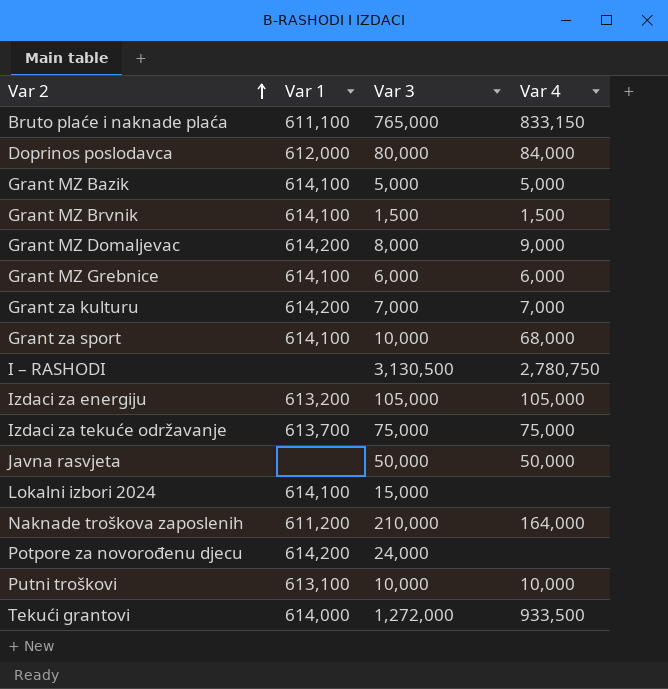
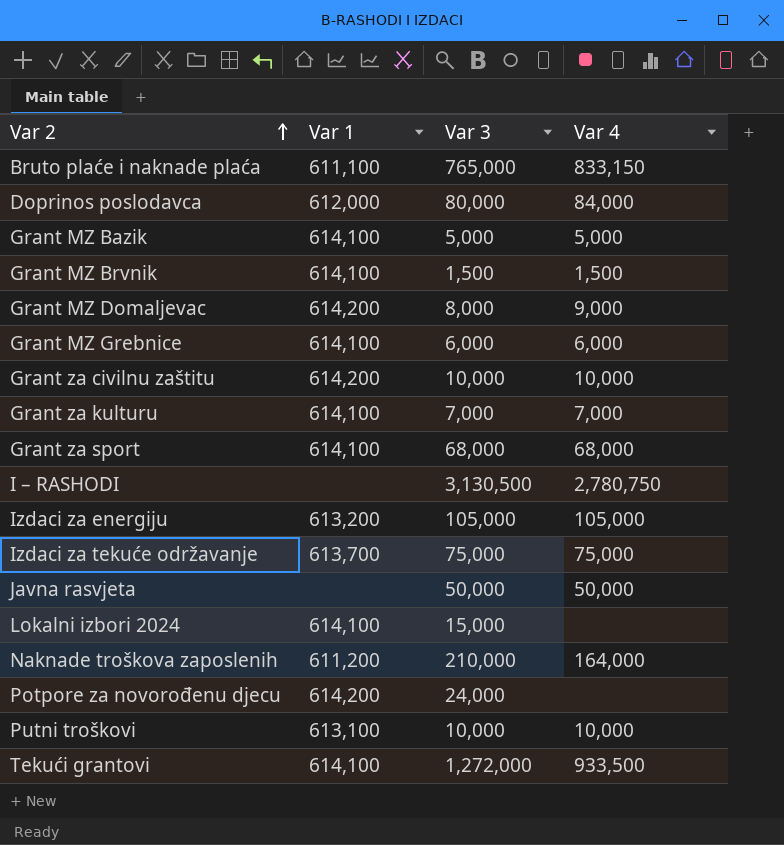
row Grant za civilnu zaštitu: none -> 614,200 | 10,000 | 10,000
Grant za kulturu | Var 1: 614,200 -> 614,100
Grant za sport | Var 3: 10,000 -> 68,000
Tekući grantovi | Var 1: 614,000 -> 614,100

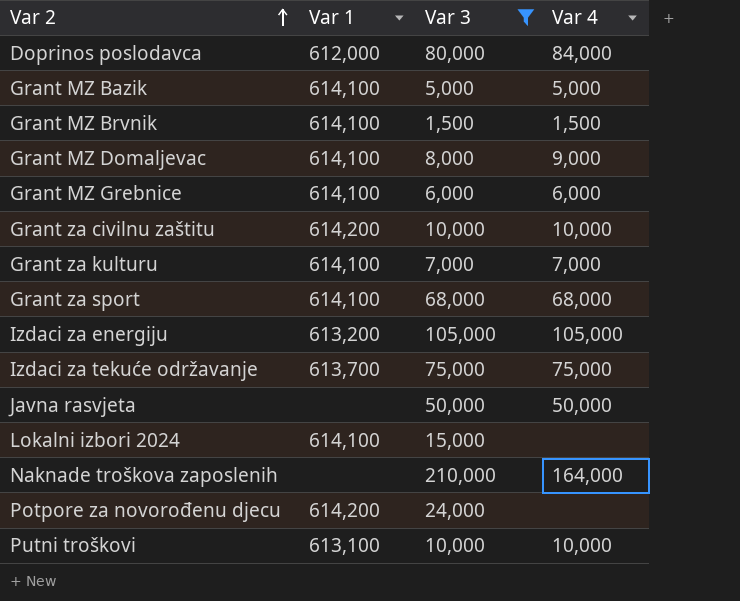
filter: none -> Var 3 <= 210,000
Grant MZ Domaljevac | Var 1: 614,200 -> 614,100
Naknade troškova zaposlenih | Var 1: 611,200 -> none

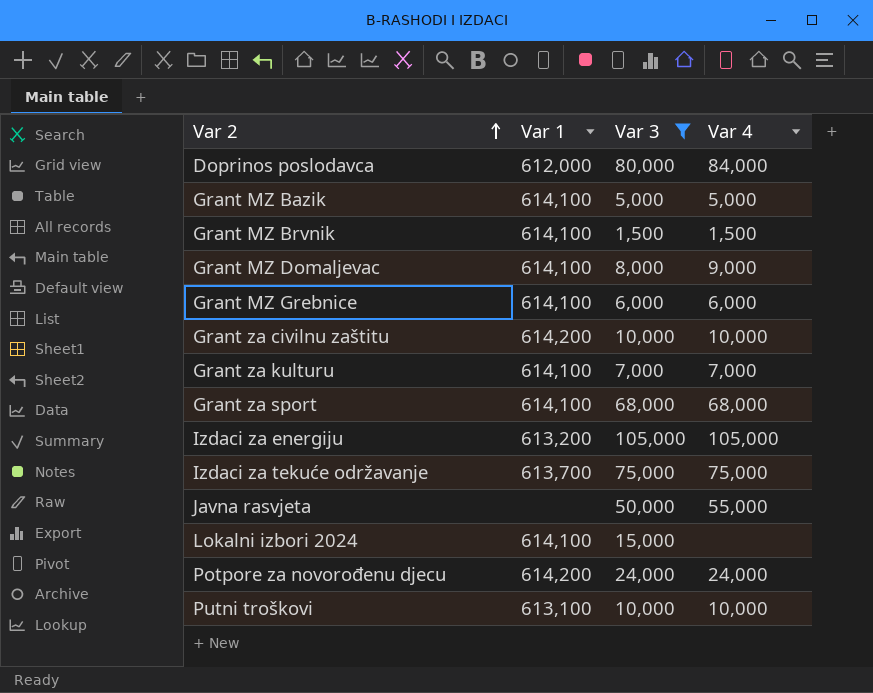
row Naknade troškova zaposlenih: none | 210,000 | 164,000 -> none
Javna rasvjeta | Var 4: 50,000 -> 55,000
Potpore za novorođenu djecu | Var 4: none -> 24,000

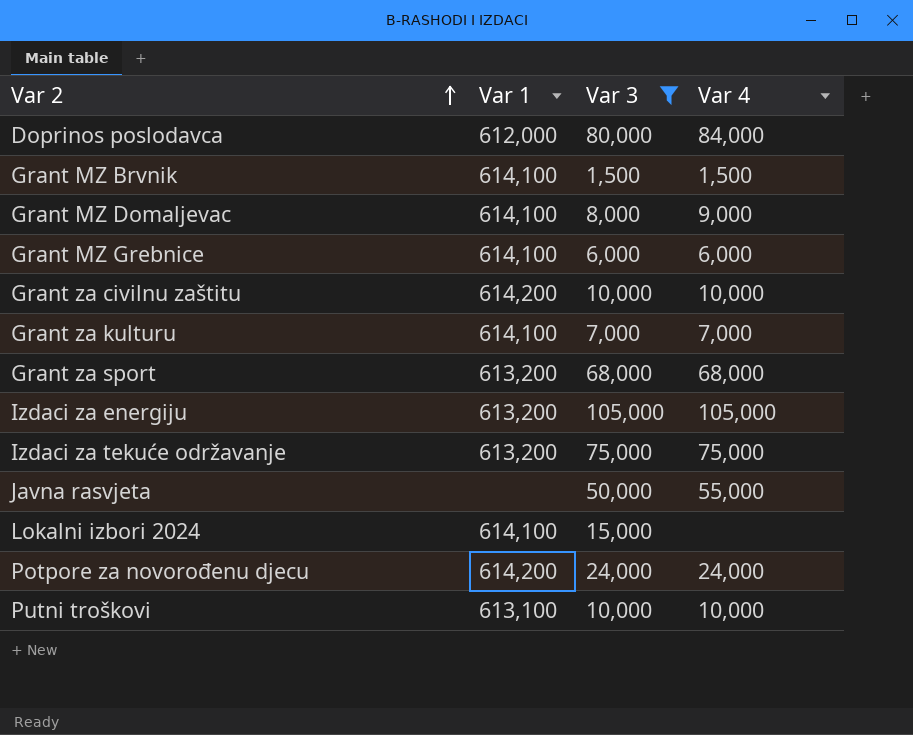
row Grant MZ Bazik: 614,100 | 5,000 | 5,000 -> none
Grant za sport | Var 1: 614,100 -> 613,200
Izdaci za tekuće održavanje | Var 1: 613,700 -> 613,200

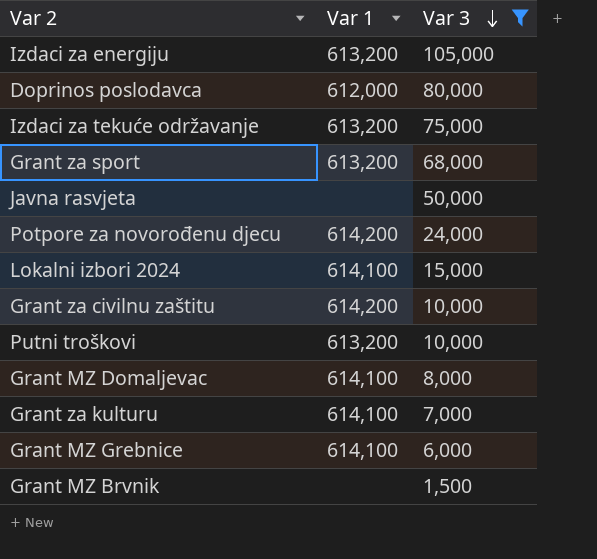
row order: Var 2 ascending -> Var 3 descending
column Var 4 | position: 4 -> none
Putni troškovi | Var 1: 613,100 -> 613,200
Grant MZ Brvnik | Var 1: 614,100 -> none

